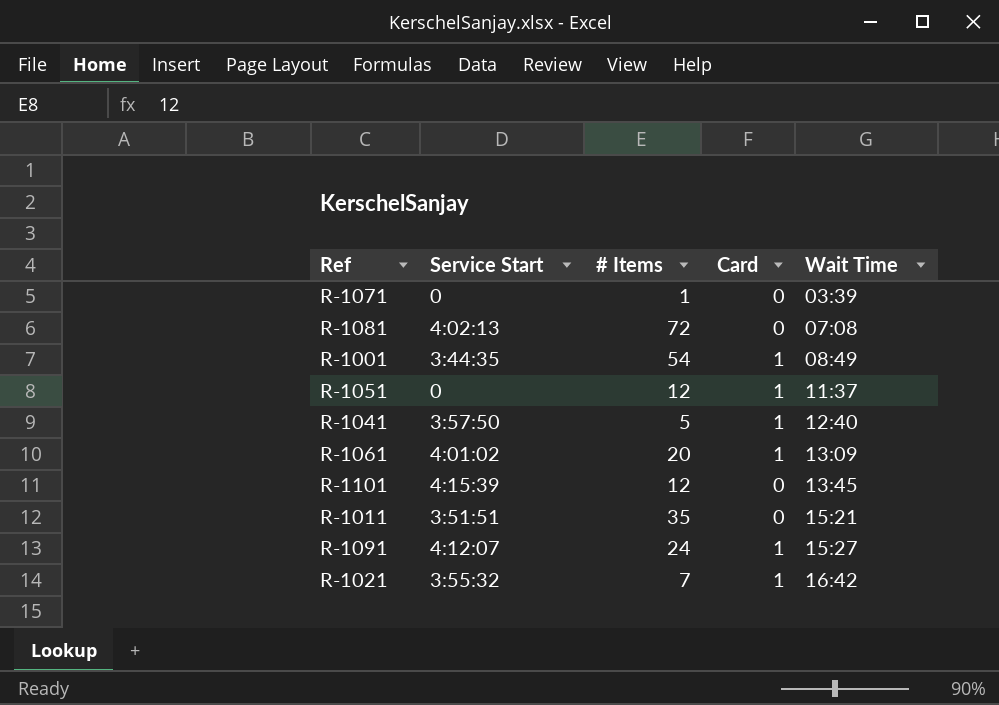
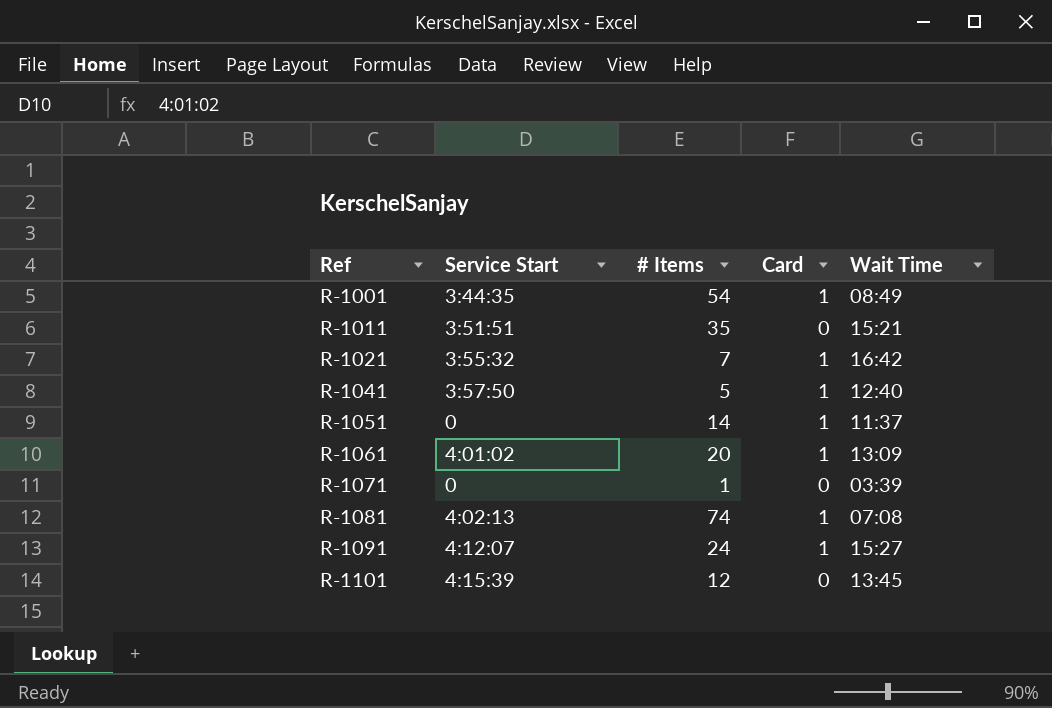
row order: Wait Time ascending -> Ref ascending
R-1051 | # Items: 12 -> 14
R-1081 | # Items: 72 -> 74
R-1081 | Card: 0 -> 1

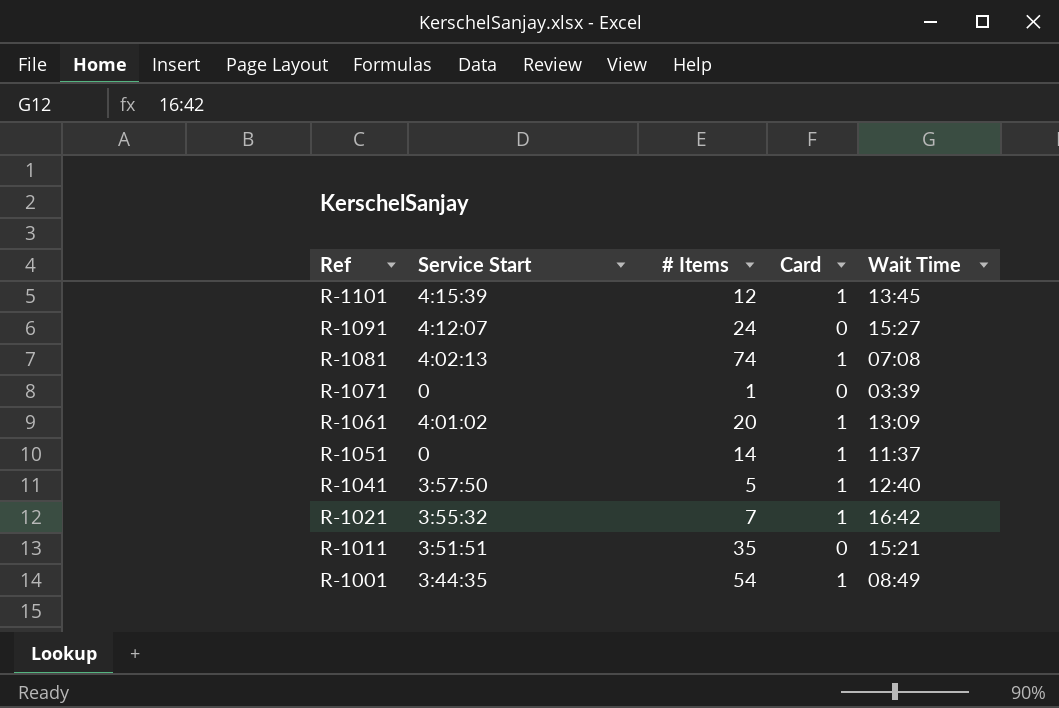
row order: Ref ascending -> Ref descending
R-1101 | Card: 0 -> 1
R-1091 | Card: 1 -> 0

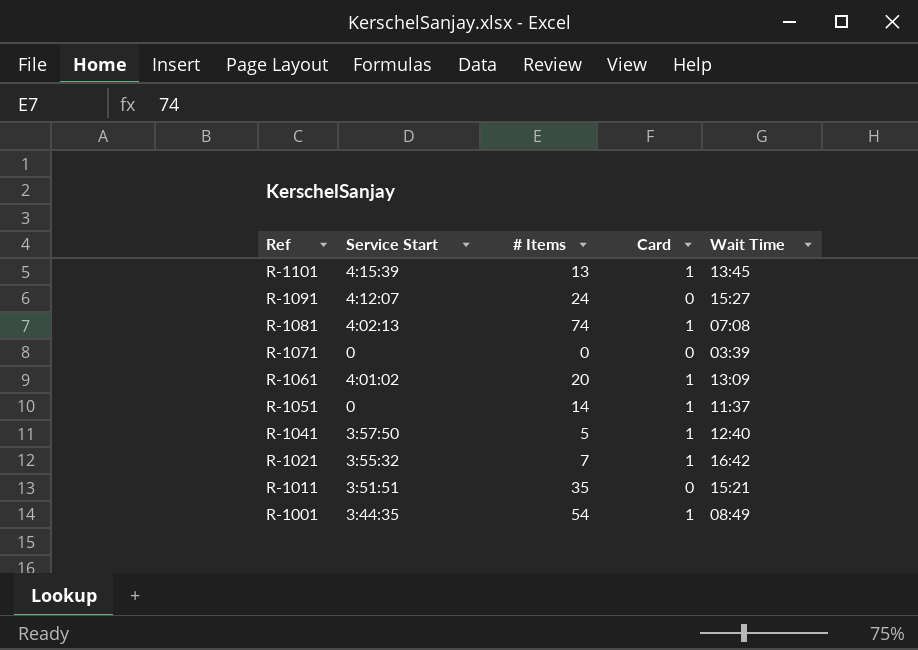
R-1101 | # Items: 12 -> 13
R-1071 | # Items: 1 -> 0

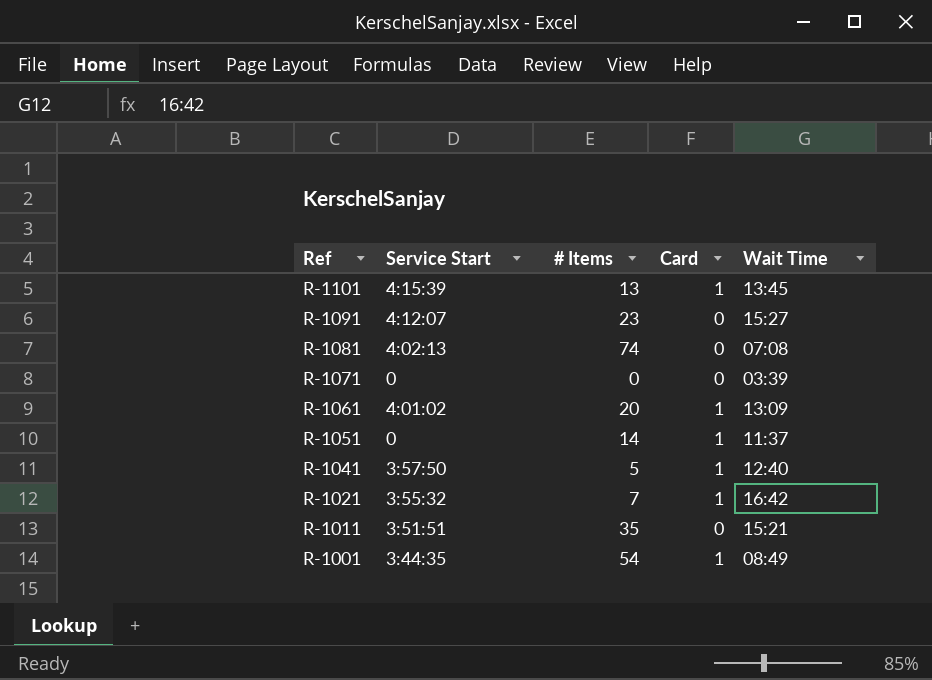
R-1091 | # Items: 24 -> 23
R-1081 | Card: 1 -> 0

